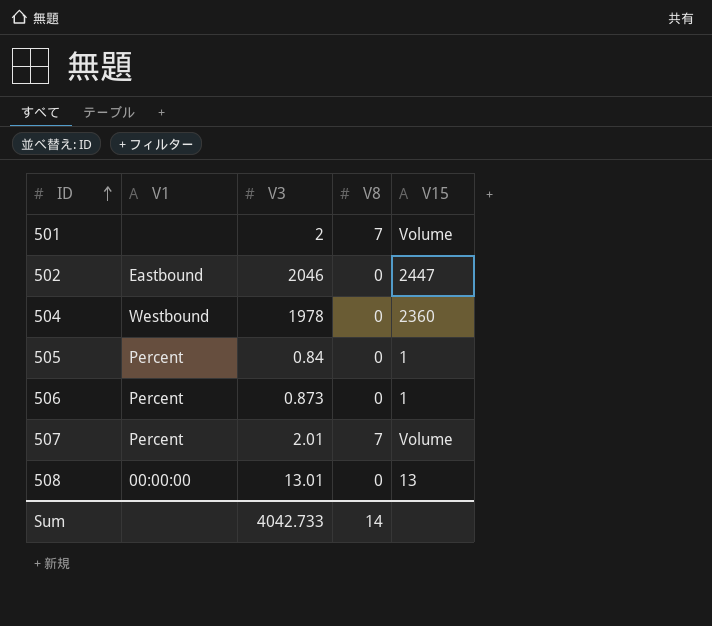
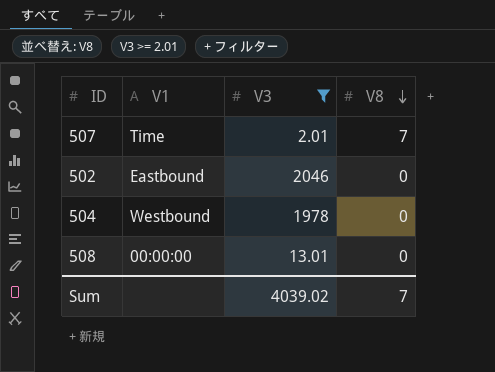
filter: none -> V3 >= 2.01
row order: ID ascending -> V8 descending
column V15 | position: 5 -> none
507 | V1: Percent -> Time
Sum | V3: 4042.733 -> 4039.02
Sum | V8: 14 -> 7

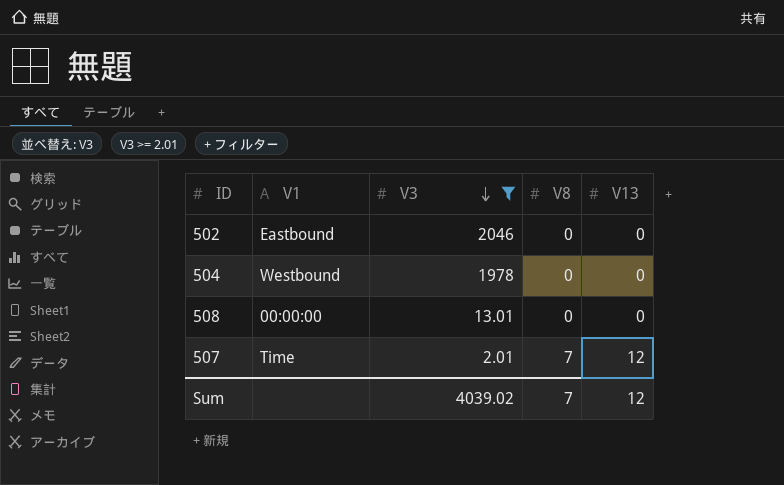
row order: V8 descending -> V3 descending
column V13 | position: none -> 5

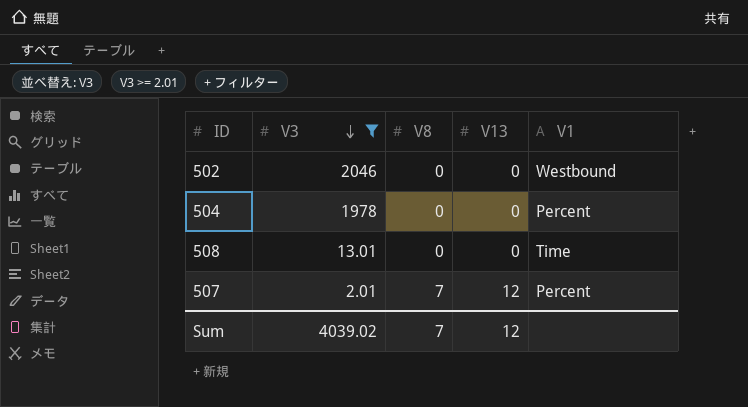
column V1 | position: 2 -> 5
502 | V1: Eastbound -> Westbound
504 | V1: Westbound -> Percent
508 | V1: 00:00:00 -> Time
507 | V1: Time -> Percent

